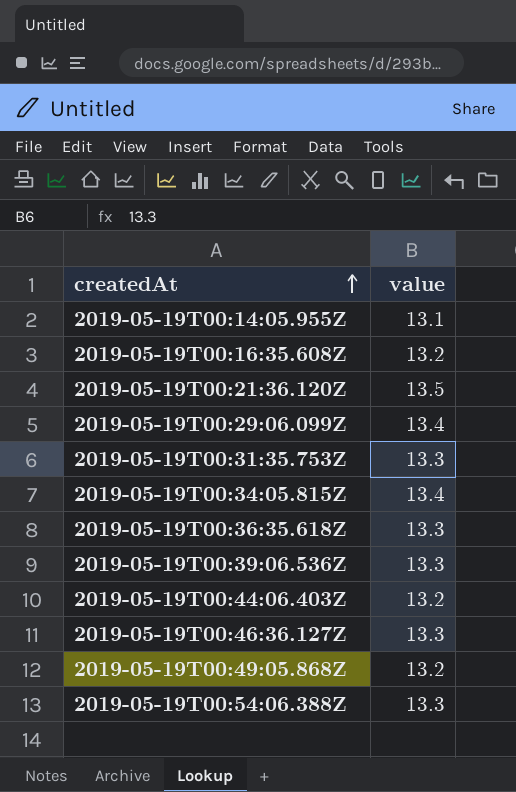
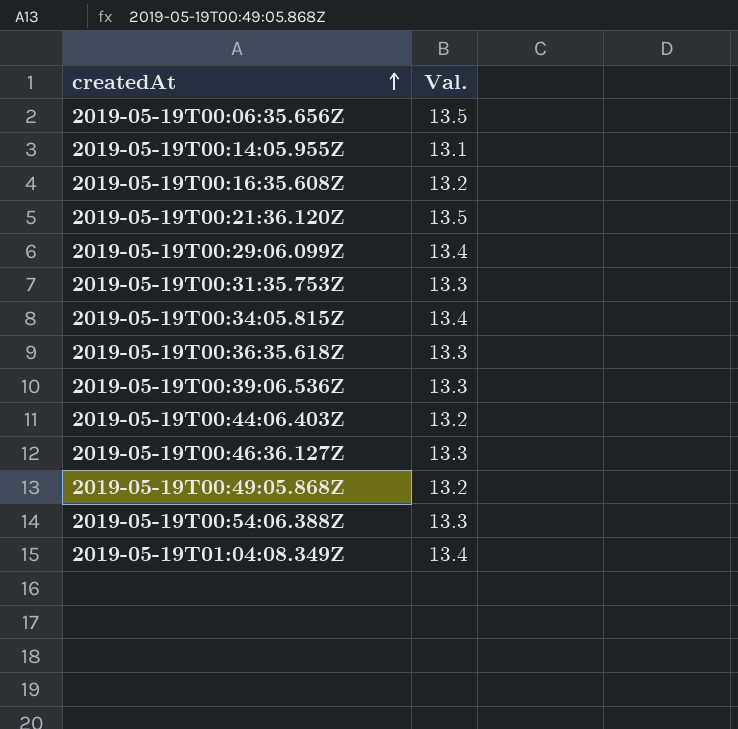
column name: value -> Val.
row 2019-05-19T00:06:35.656Z: none -> 13.5
row 2019-05-19T01:04:08.349Z: none -> 13.4

